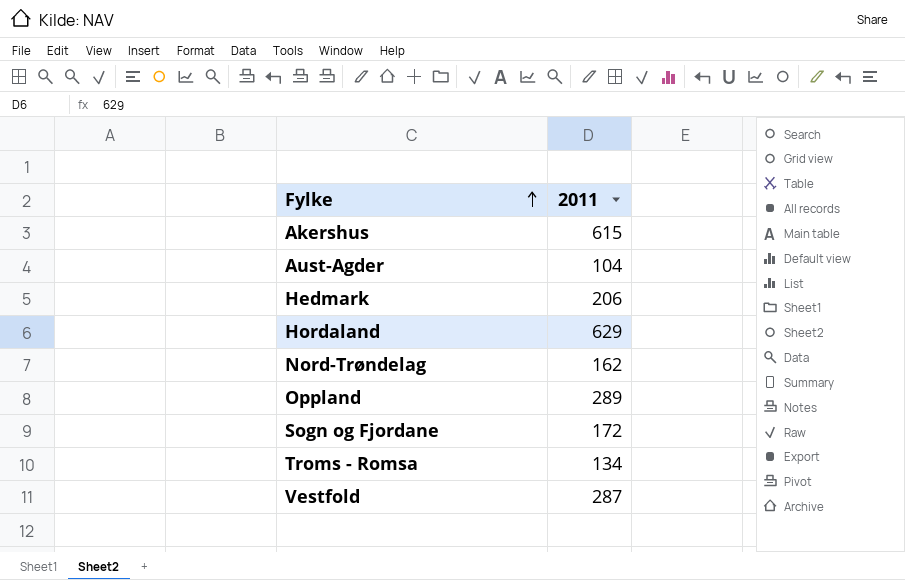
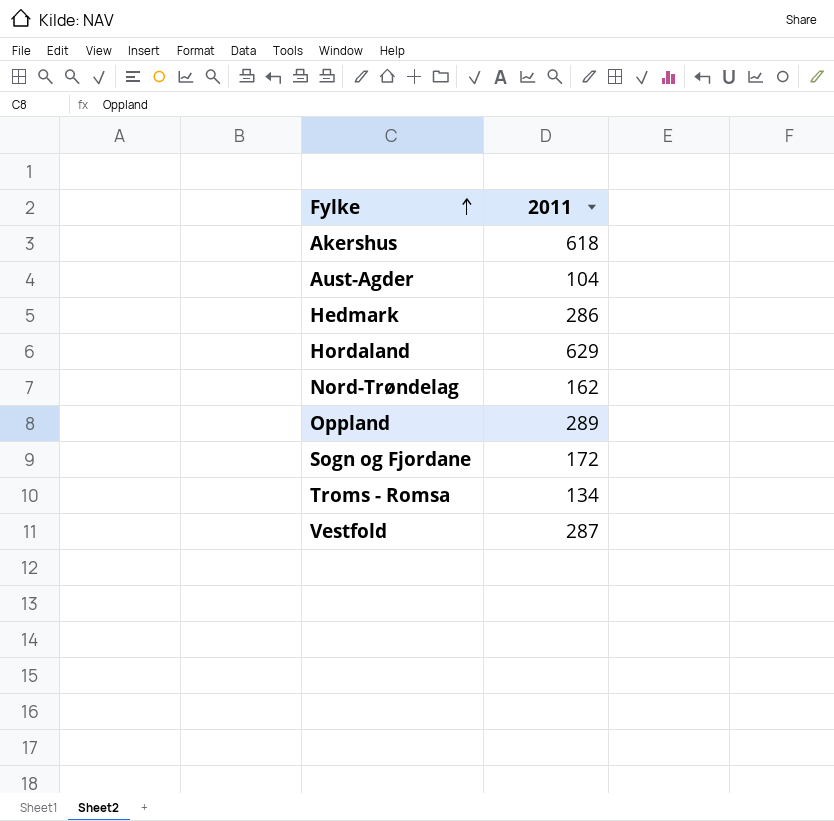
Akershus | 2011: 615 -> 618
Hedmark | 2011: 206 -> 286

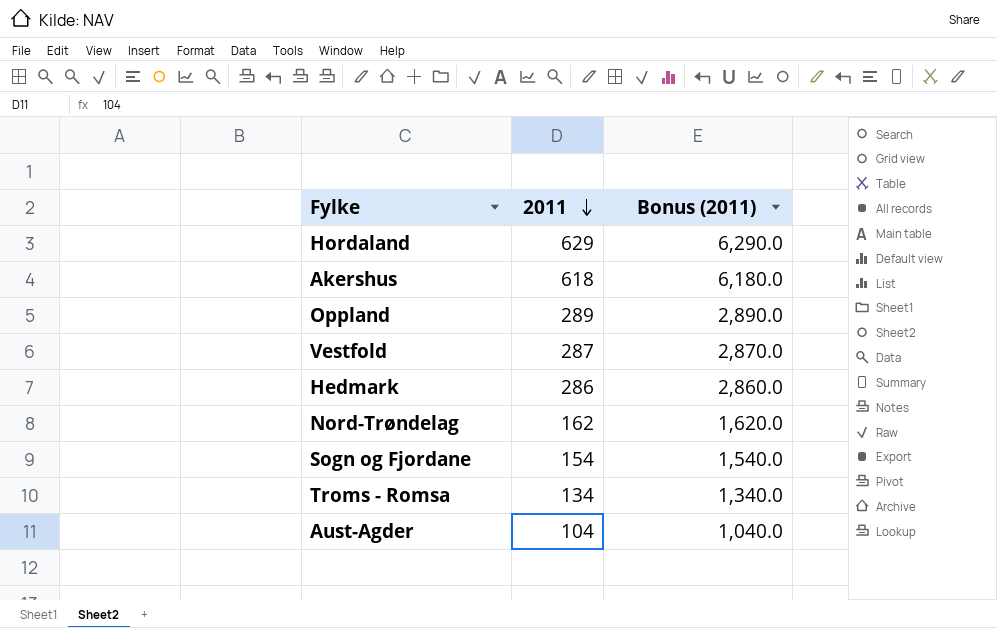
row order: Fylke ascending -> 2011 descending
column Bonus (2011) | formula: none -> [2011] * 10
Sogn og Fjordane | 2011: 172 -> 154

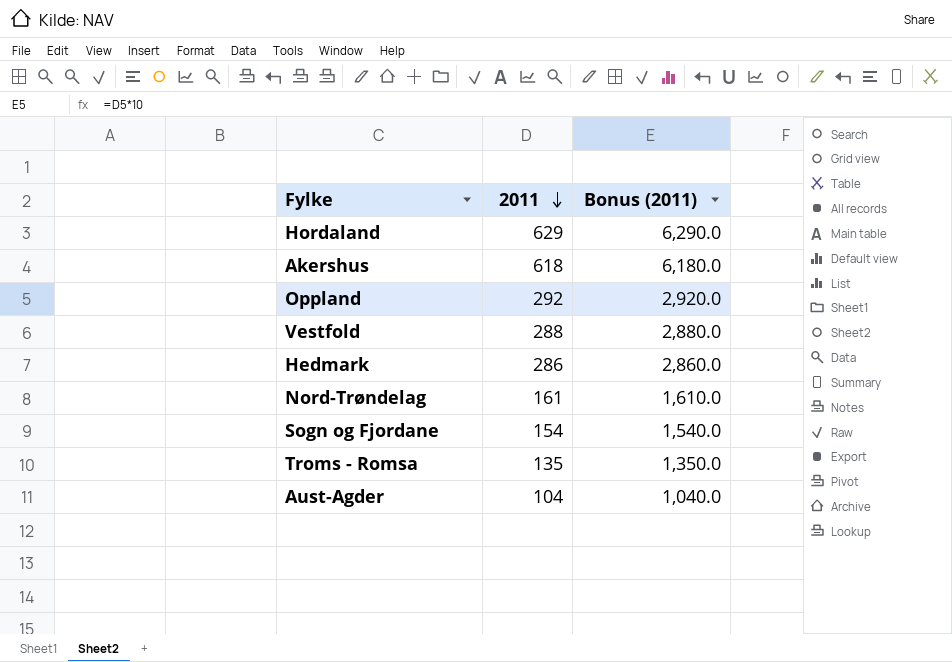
Oppland | 2011: 289 -> 292
Oppland | Bonus (2011): 2,890.0 -> 2,920.0
Vestfold | 2011: 287 -> 288
Vestfold | Bonus (2011): 2,870.0 -> 2,880.0
Nord-Trøndelag | 2011: 162 -> 161
Nord-Trøndelag | Bonus (2011): 1,620.0 -> 1,610.0
Troms - Romsa | 2011: 134 -> 135
Troms - Romsa | Bonus (2011): 1,340.0 -> 1,350.0

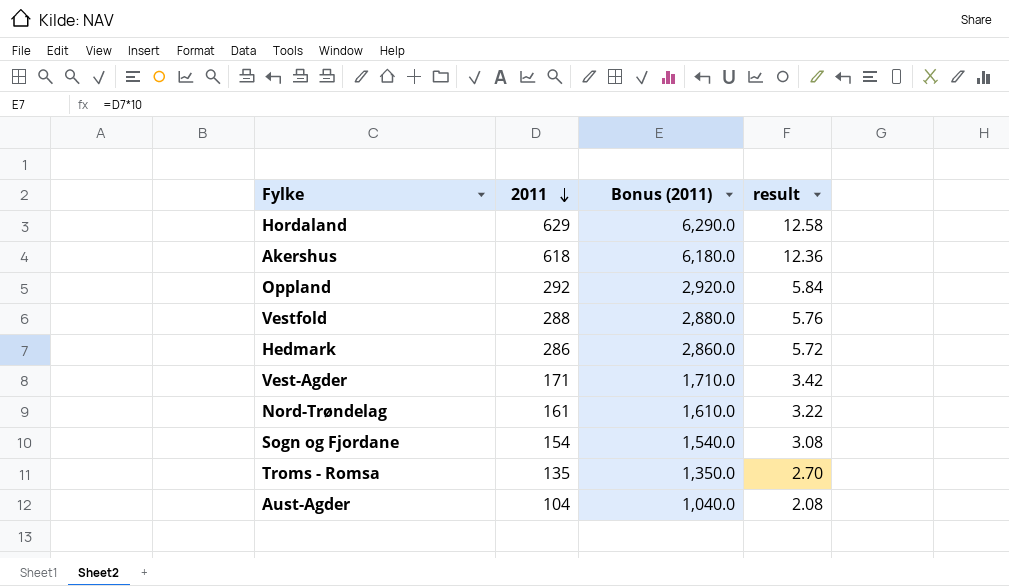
column result | formula: none -> [2011] * 0.02
row Vest-Agder: none -> 171 | 1,710.0 | 3.42

